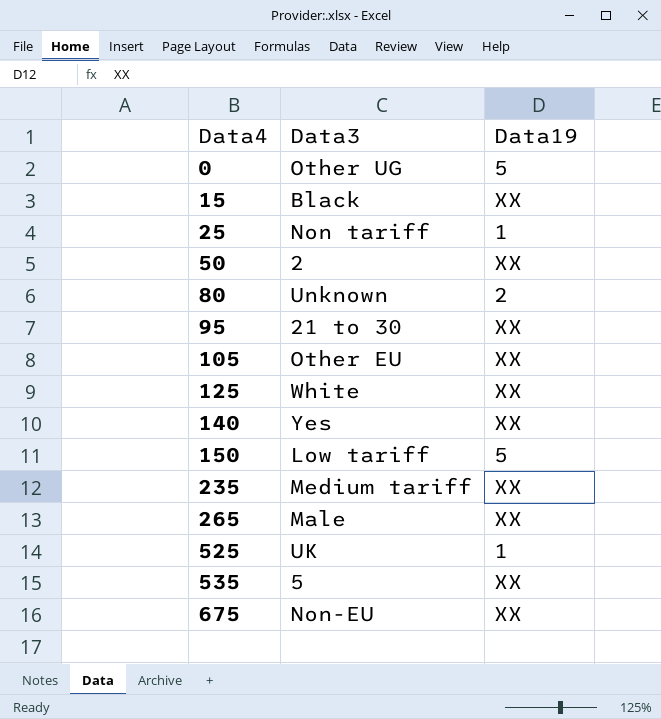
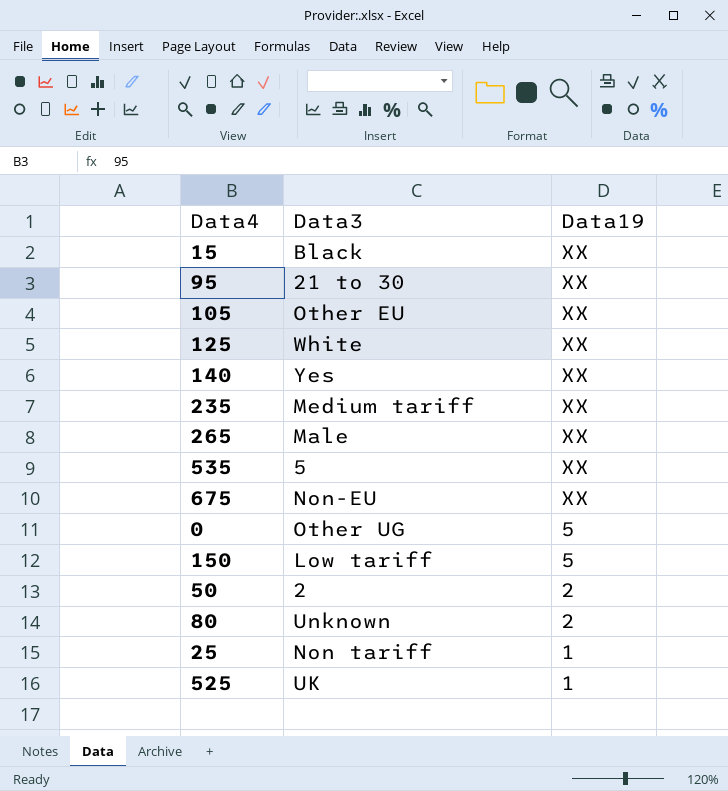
row order: Data4 ascending -> Data19 descending
50 | Data19: XX -> 2

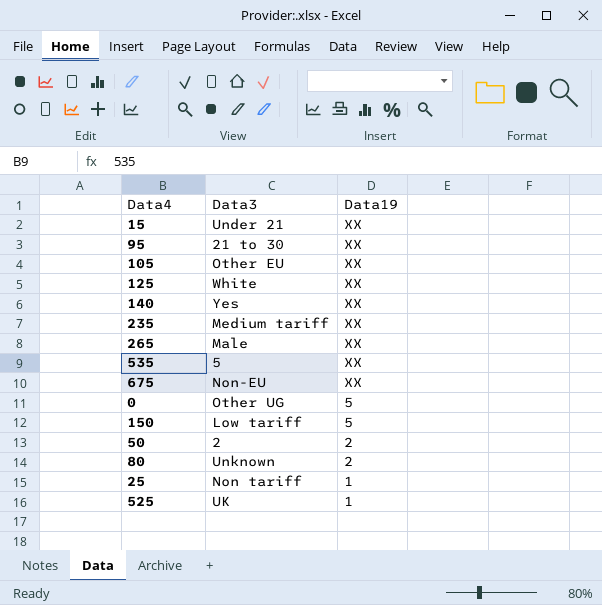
15 | Data3: Black -> Under 21

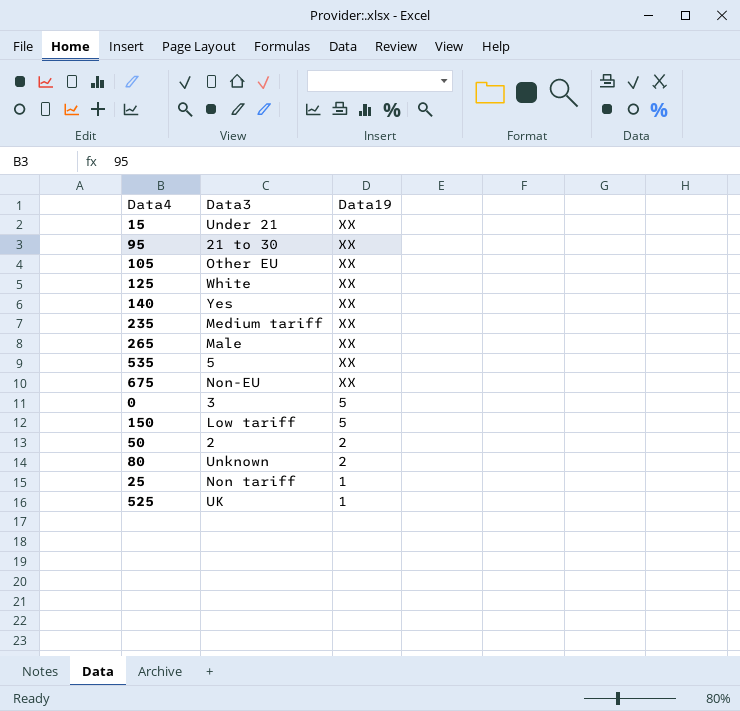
0 | Data3: Other UG -> 3

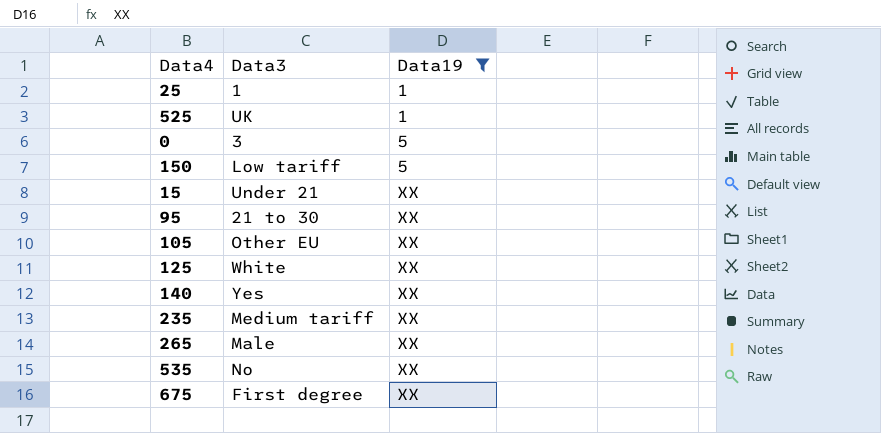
filter: none -> Data19 != 2
row order: Data19 descending -> Data19 ascending
25 | Data3: Non tariff -> 1
535 | Data3: 5 -> No
675 | Data3: Non-EU -> First degree

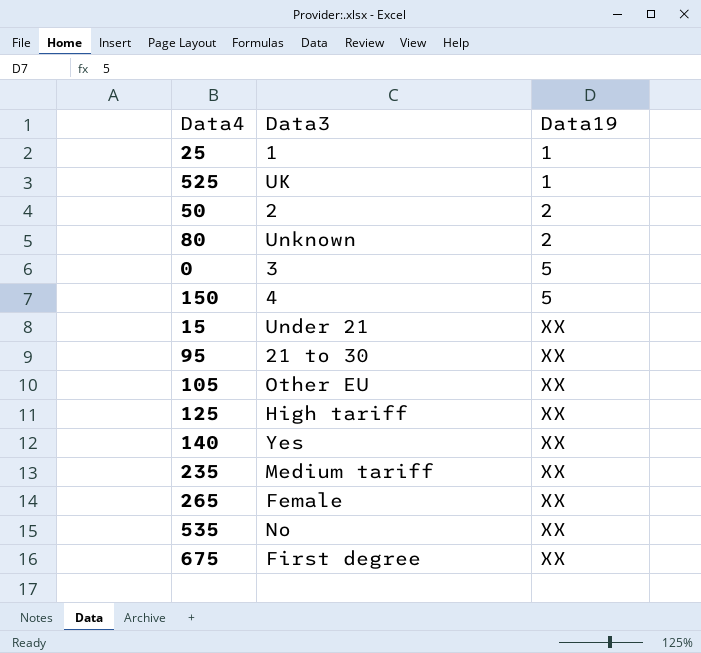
filter: Data19 != 2 -> none
150 | Data3: Low tariff -> 4
125 | Data3: White -> High tariff
265 | Data3: Male -> Female

